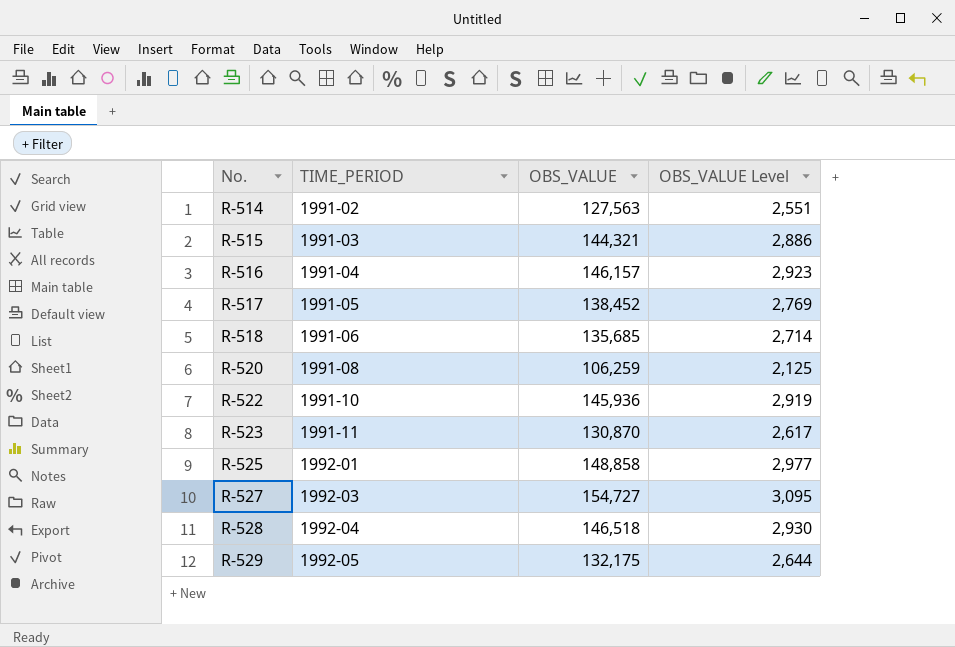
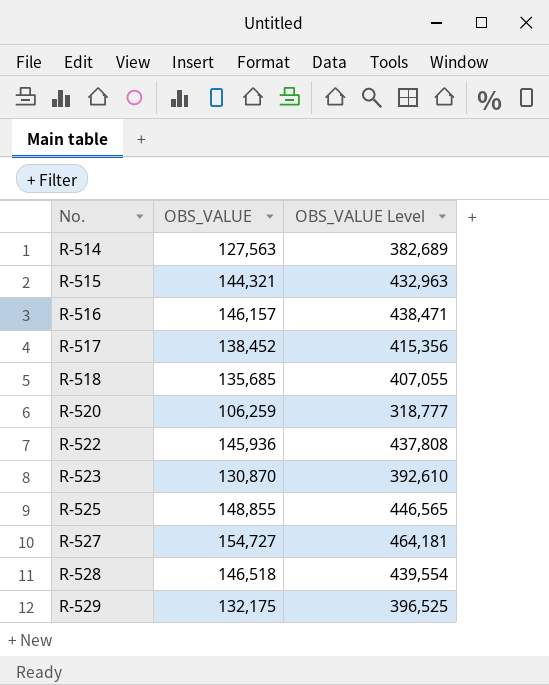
column TIME_PERIOD | position: 2 -> none
column OBS_VALUE Level | formula: [OBS_VALUE] * 0.02 -> [OBS_VALUE] * 3
R-525 | OBS_VALUE: 148,858 -> 148,855

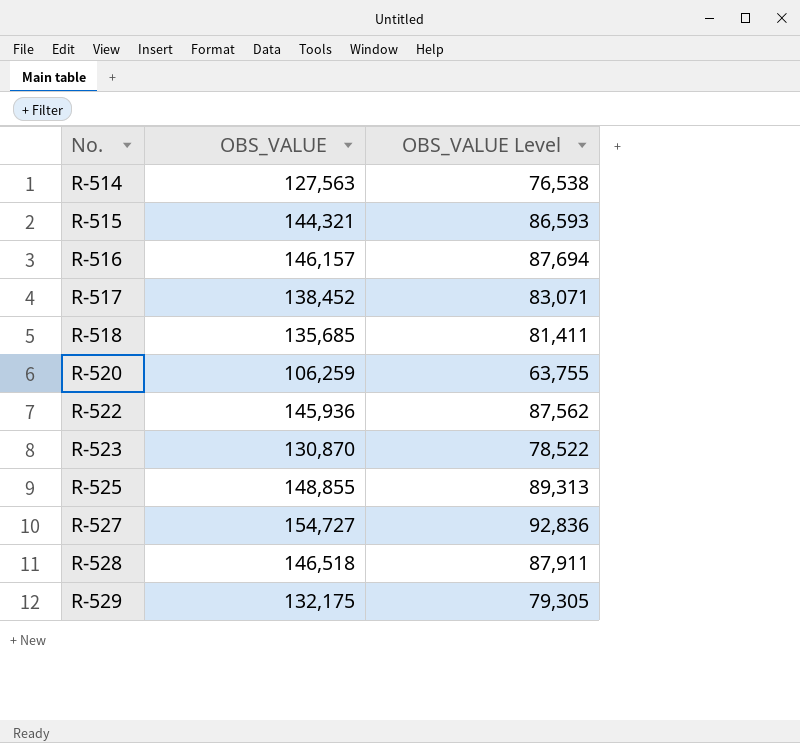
column OBS_VALUE Level | formula: [OBS_VALUE] * 3 -> [OBS_VALUE] * 0.6

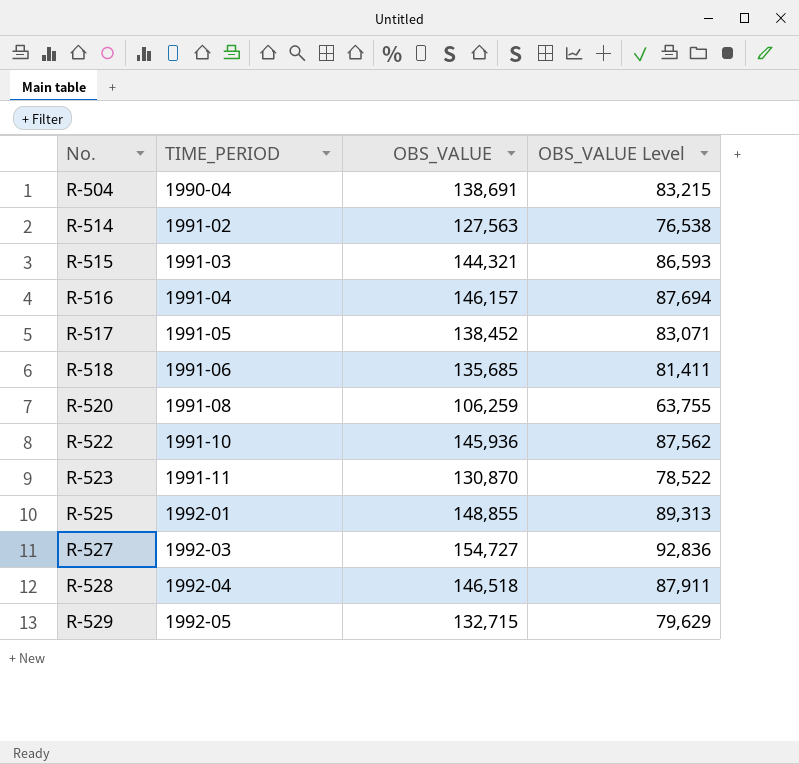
column TIME_PERIOD | position: none -> 2
row R-504: none -> 1990-04 | 138,691 | 83,215
R-529 | OBS_VALUE: 132,175 -> 132,715
R-529 | OBS_VALUE Level: 79,305 -> 79,629

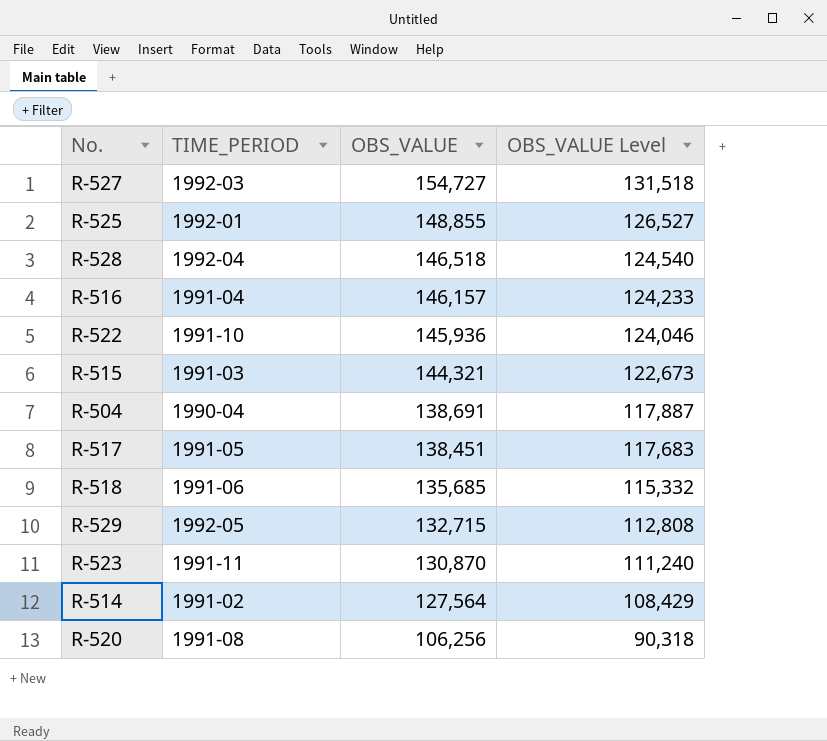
row order: No. ascending -> OBS_VALUE descending
column OBS_VALUE Level | formula: [OBS_VALUE] * 0.6 -> [OBS_VALUE] * 0.85
R-517 | OBS_VALUE: 138,452 -> 138,451
R-514 | OBS_VALUE: 127,563 -> 127,564
R-520 | OBS_VALUE: 106,259 -> 106,256

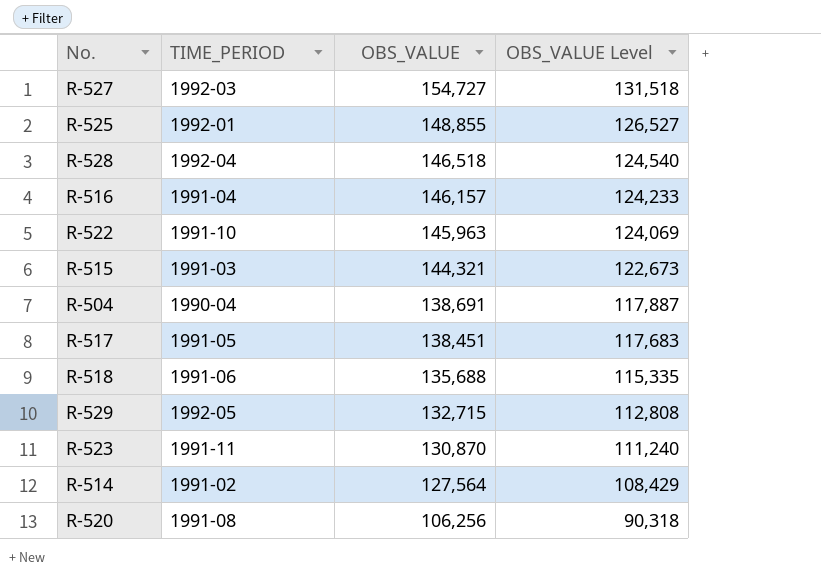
R-522 | OBS_VALUE: 145,936 -> 145,963
R-522 | OBS_VALUE Level: 124,046 -> 124,069
R-518 | OBS_VALUE: 135,685 -> 135,688
R-518 | OBS_VALUE Level: 115,332 -> 115,335

